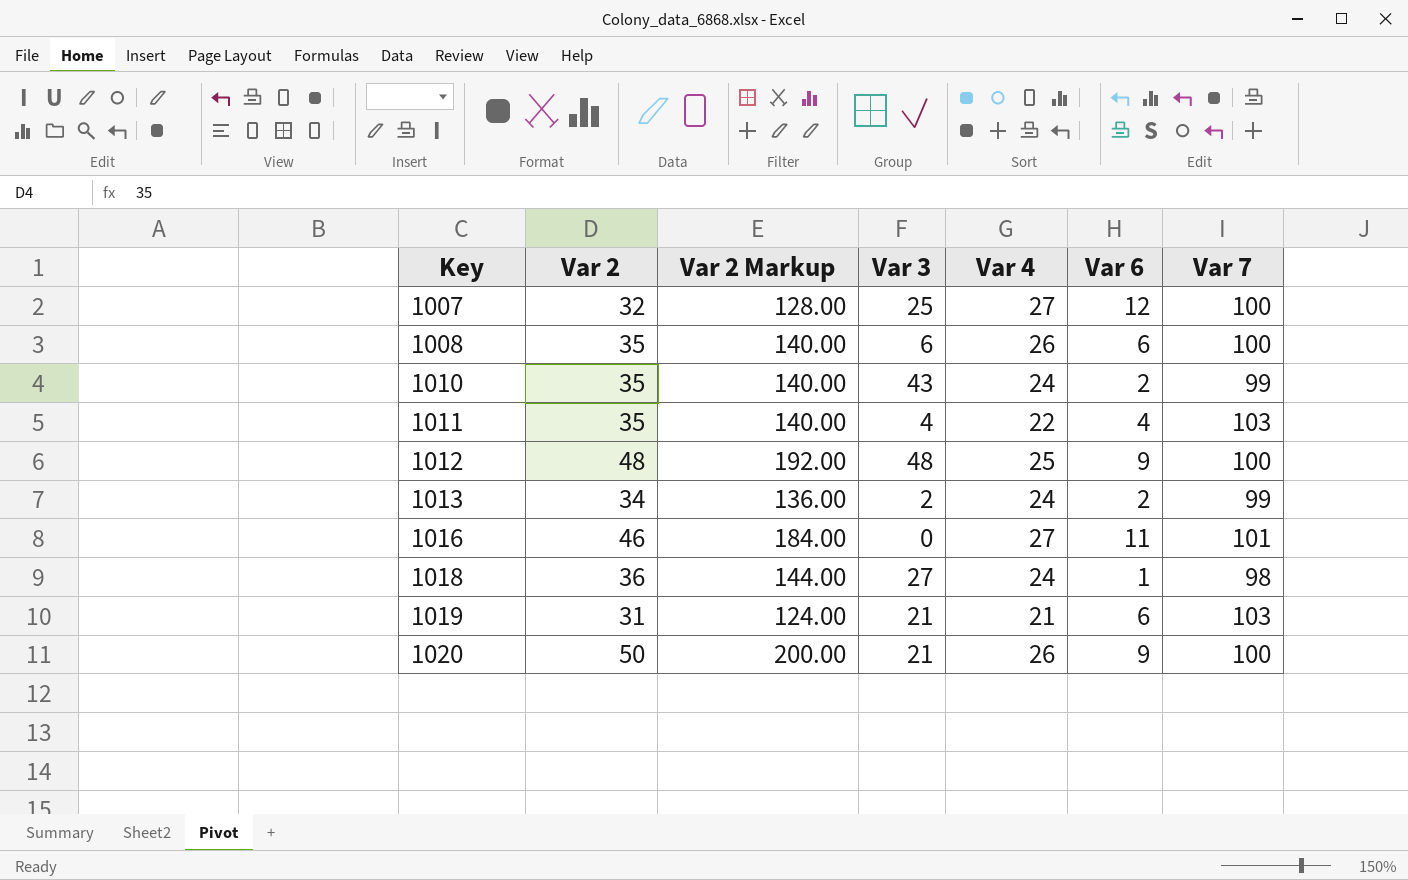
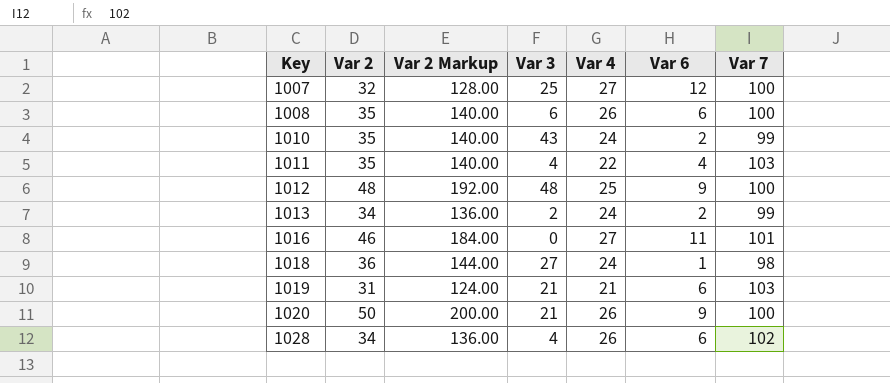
row 1028: none -> 34 | 136.00 | 4 | 26 | 6 | 102

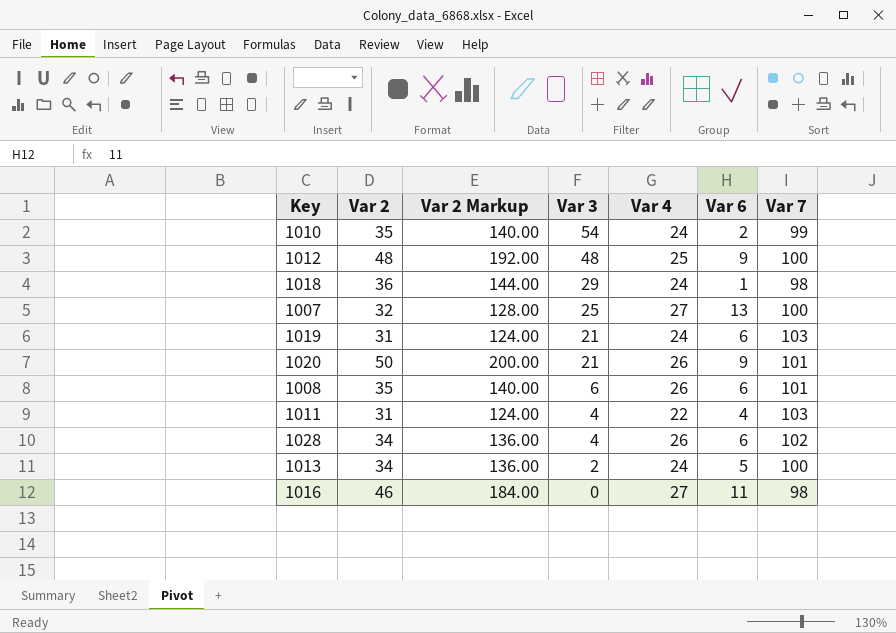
row order: Key ascending -> Var 3 descending
1010 | Var 3: 43 -> 54
1018 | Var 3: 27 -> 29
1007 | Var 6: 12 -> 13
1019 | Var 4: 21 -> 24
1020 | Var 7: 100 -> 101
1008 | Var 7: 100 -> 101
1011 | Var 2: 35 -> 31
1011 | Var 2 Markup: 140.00 -> 124.00
1013 | Var 6: 2 -> 5
1013 | Var 7: 99 -> 100
1016 | Var 7: 101 -> 98

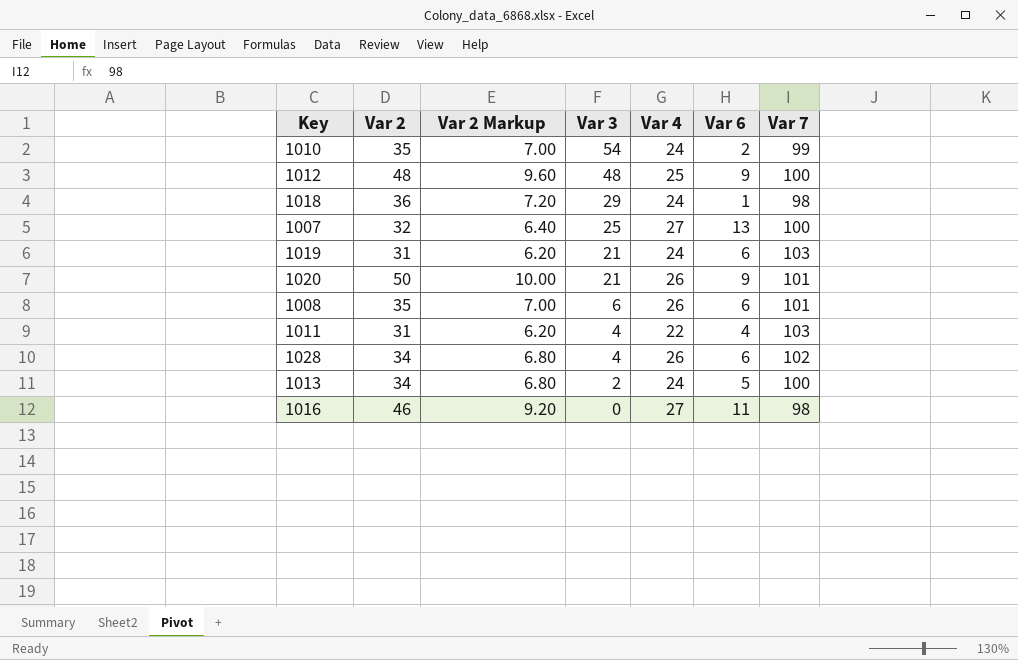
column Var 2 Markup | formula: [Var 2] * 4 -> [Var 2] * 0.2

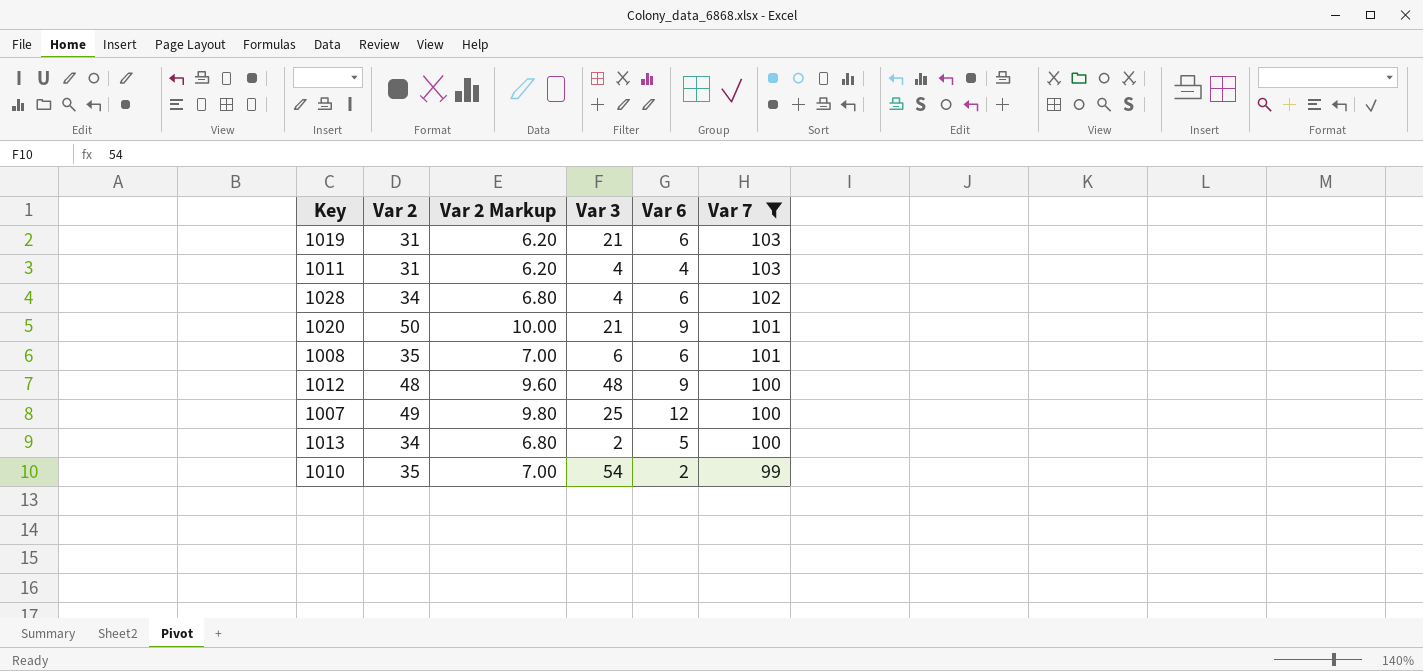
filter: none -> Var 7 != 98
row order: Var 3 descending -> Var 7 descending
column Var 4 | position: 5 -> none
1007 | Var 2: 32 -> 49
1007 | Var 2 Markup: 6.40 -> 9.80
1007 | Var 6: 13 -> 12

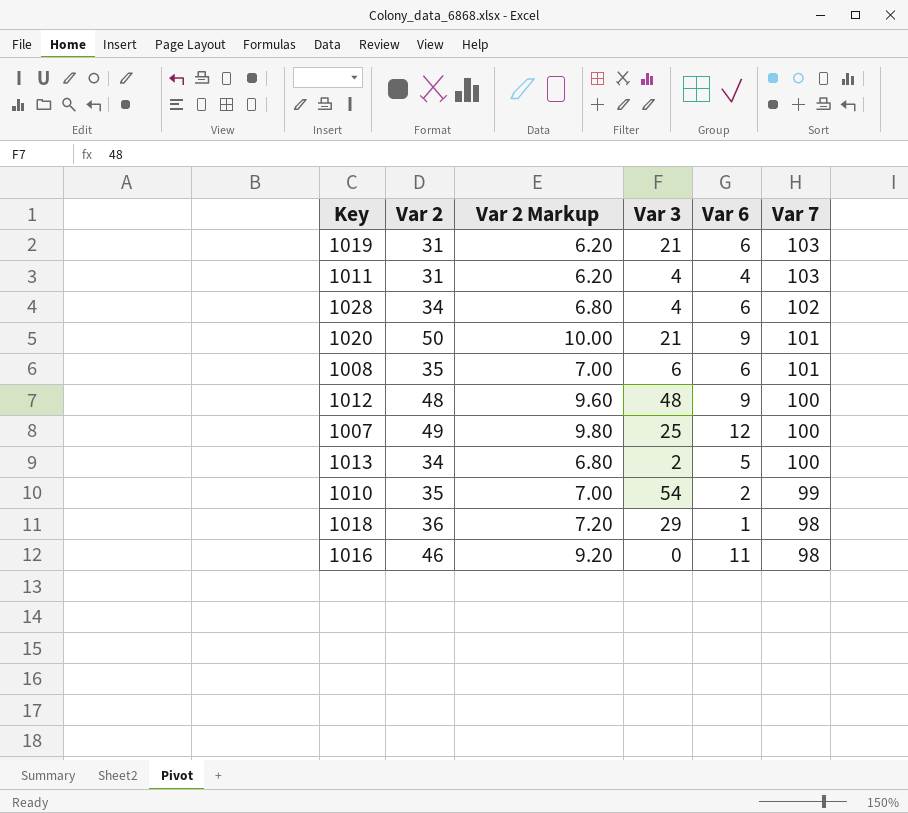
filter: Var 7 != 98 -> none

